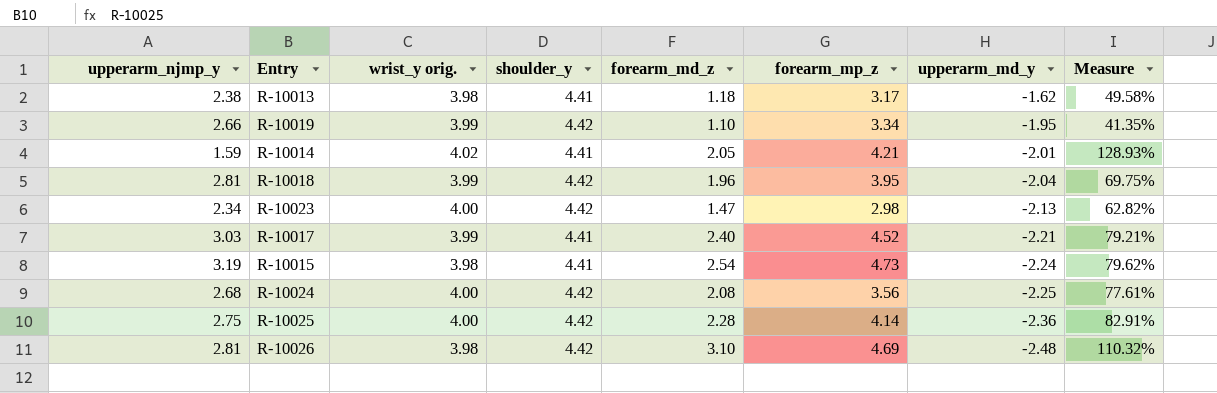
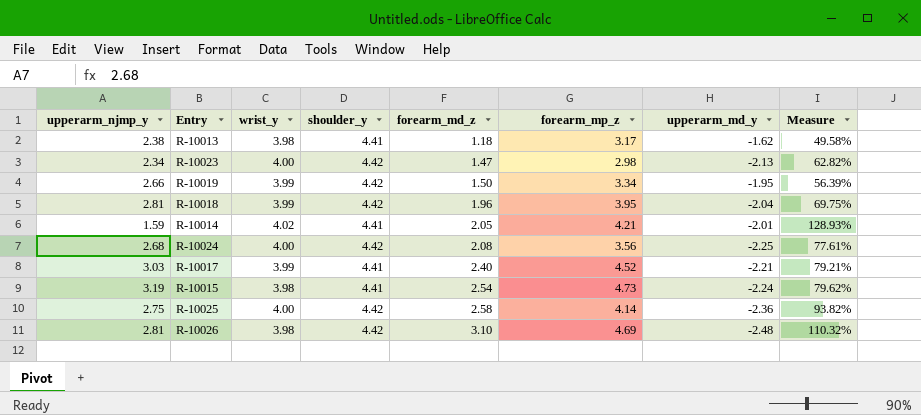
row order: upperarm_md_y descending -> forearm_md_z ascending
column name: wrist_y orig. -> wrist_y
R-10019 | forearm_md_z: 1.10 -> 1.50
R-10019 | Measure: 41.35% -> 56.39%
R-10025 | forearm_md_z: 2.28 -> 2.58
R-10025 | Measure: 82.91% -> 93.82%

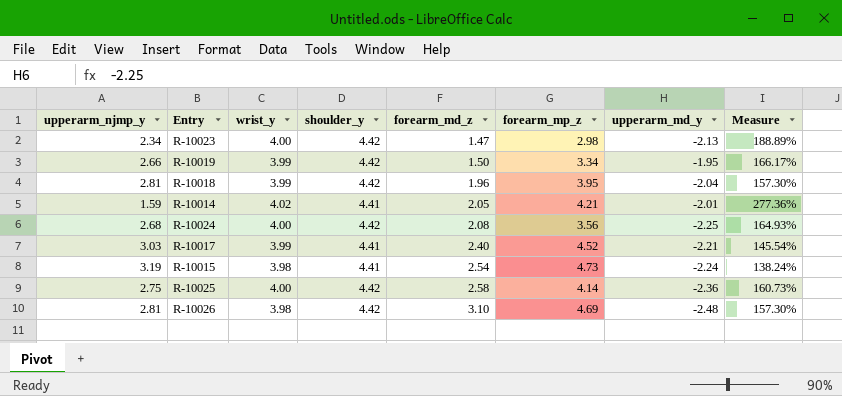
column Measure | formula: [forearm_md_z] / [upperarm_njmp_y] -> [shoulder_y] / [upperarm_njmp_y]
row R-10013: 2.38 | 3.98 | 4.41 | 1.18 | 3.17 | -1.62 | 49.58% -> none

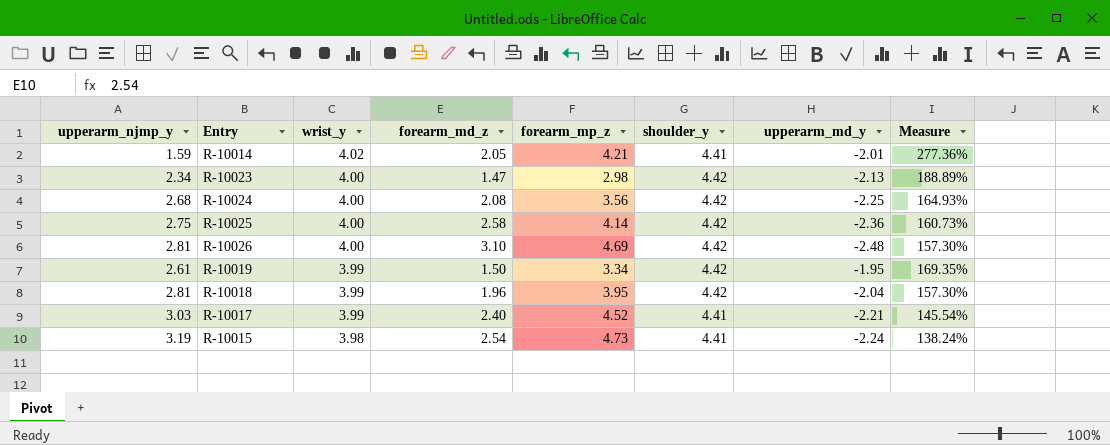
row order: forearm_md_z ascending -> wrist_y descending
column shoulder_y | position: 4 -> 6
R-10026 | wrist_y: 3.98 -> 4.00
R-10019 | upperarm_njmp_y: 2.66 -> 2.61
R-10019 | Measure: 166.17% -> 169.35%

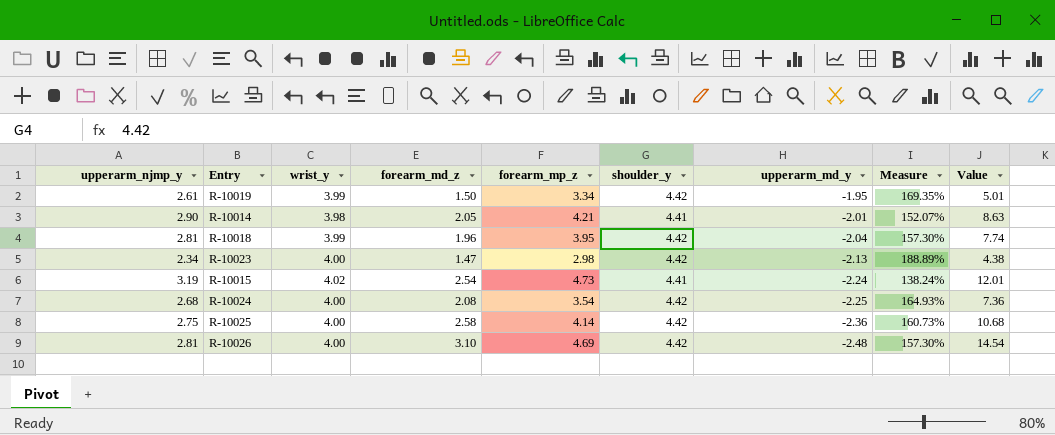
row order: wrist_y descending -> upperarm_md_y descending
column Value | formula: none -> [forearm_md_z] * [forearm_mp_z]
row R-10017: 3.03 | 3.99 | 2.40 | 4.52 | 4.41 | -2.21 | 145.54% -> none
R-10014 | upperarm_njmp_y: 1.59 -> 2.90
R-10014 | wrist_y: 4.02 -> 3.98
R-10014 | Measure: 277.36% -> 152.07%
R-10015 | wrist_y: 3.98 -> 4.02
R-10024 | forearm_mp_z: 3.56 -> 3.54

